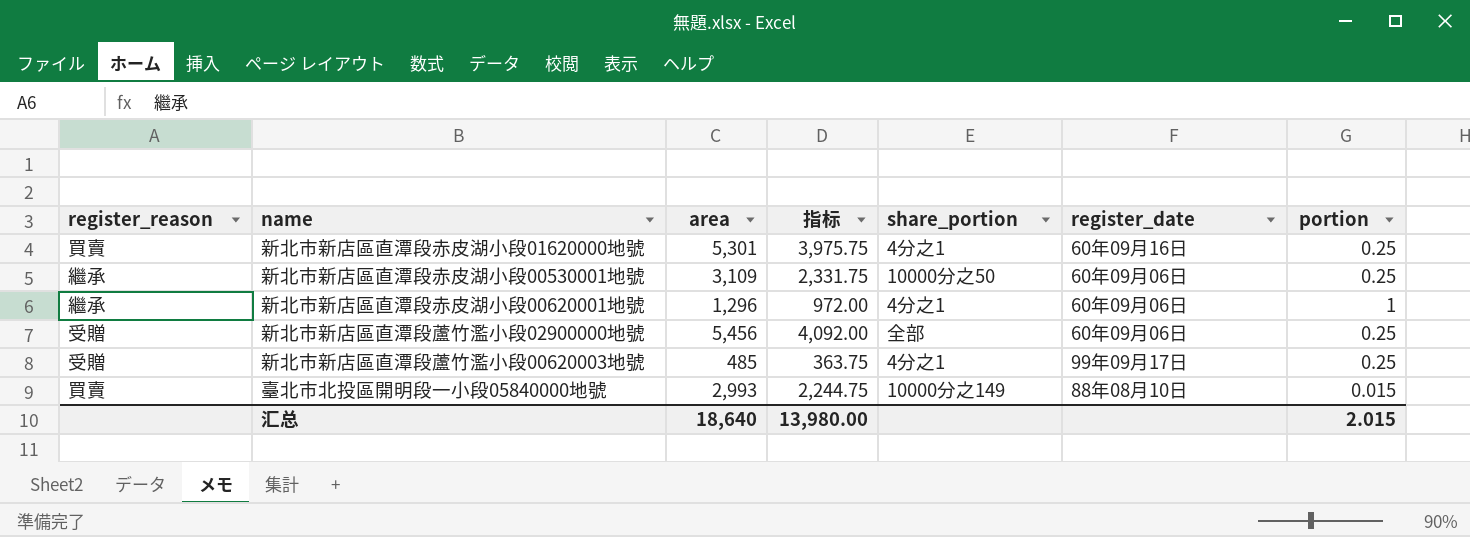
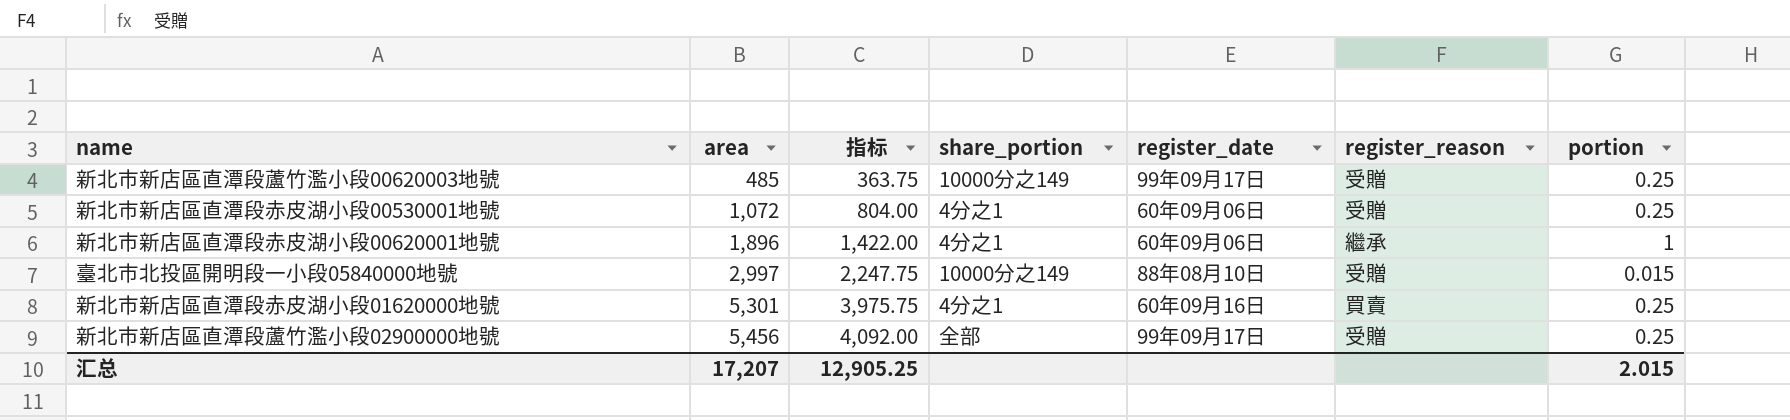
row order: none -> area ascending
column register_reason | position: 1 -> 6
新北市新店區直潭段蘆竹濫小段00620003地號 | share_portion: 4分之1 -> 10000分之149
新北市新店區直潭段赤皮湖小段00530001地號 | area: 3,109 -> 1,072
新北市新店區直潭段赤皮湖小段00530001地號 | 指标: 2,331.75 -> 804.00
新北市新店區直潭段赤皮湖小段00530001地號 | share_portion: 10000分之50 -> 4分之1
新北市新店區直潭段赤皮湖小段00530001地號 | register_reason: 繼承 -> 受贈
新北市新店區直潭段赤皮湖小段00620001地號 | area: 1,296 -> 1,896
新北市新店區直潭段赤皮湖小段00620001地號 | 指标: 972.00 -> 1,422.00
臺北市北投區開明段一小段05840000地號 | area: 2,993 -> 2,997
臺北市北投區開明段一小段05840000地號 | 指标: 2,244.75 -> 2,247.75
臺北市北投區開明段一小段05840000地號 | register_reason: 買賣 -> 受贈
新北市新店區直潭段蘆竹濫小段02900000地號 | register_date: 60年09月06日 -> 99年09月17日
汇总 | area: 18,640 -> 17,207
汇总 | 指标: 13,980.00 -> 12,905.25

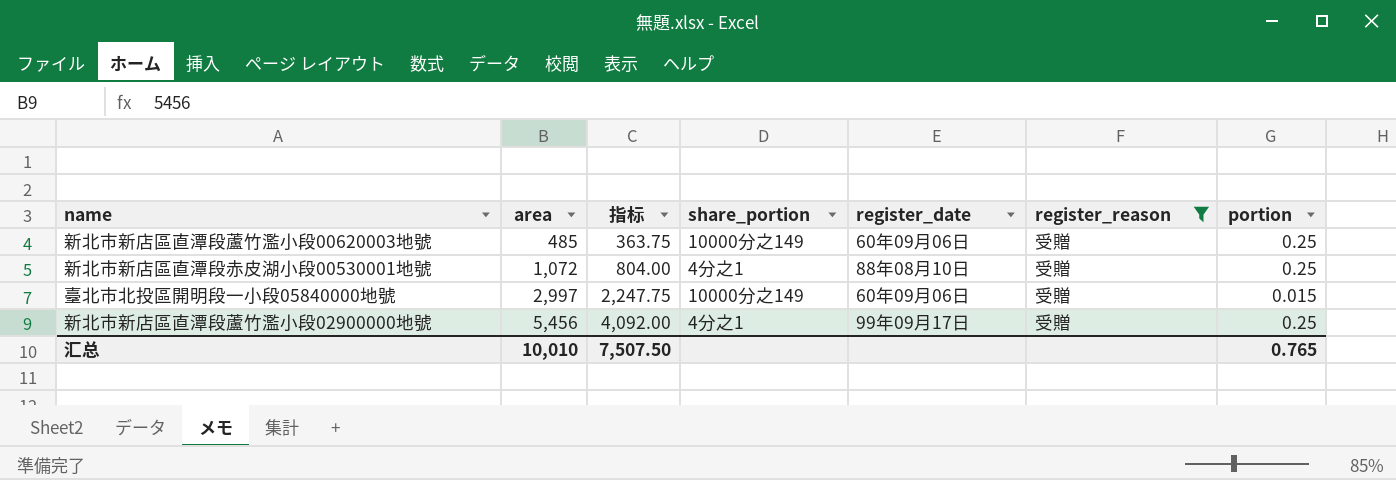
filter: none -> register_reason = 受贈
新北市新店區直潭段蘆竹濫小段00620003地號 | register_date: 99年09月17日 -> 60年09月06日
新北市新店區直潭段赤皮湖小段00530001地號 | register_date: 60年09月06日 -> 88年08月10日
臺北市北投區開明段一小段05840000地號 | register_date: 88年08月10日 -> 60年09月06日
新北市新店區直潭段蘆竹濫小段02900000地號 | share_portion: 全部 -> 4分之1
汇总 | area: 17,207 -> 10,010
汇总 | 指标: 12,905.25 -> 7,507.50
汇总 | portion: 2.015 -> 0.765

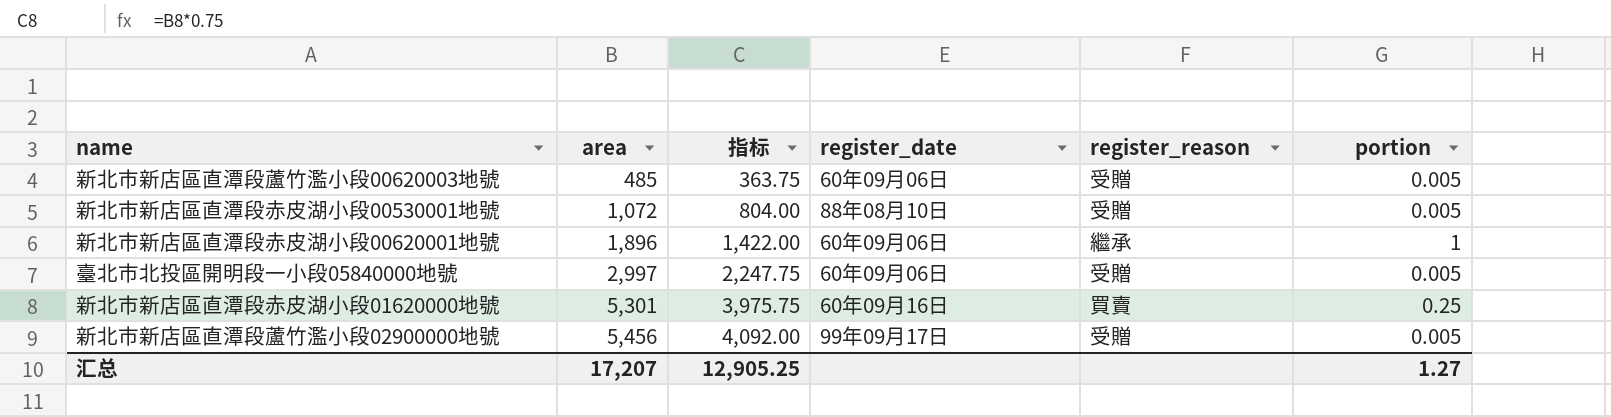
filter: register_reason = 受贈 -> none
column share_portion | position: 4 -> none
新北市新店區直潭段蘆竹濫小段00620003地號 | portion: 0.25 -> 0.005
新北市新店區直潭段赤皮湖小段00530001地號 | portion: 0.25 -> 0.005
臺北市北投區開明段一小段05840000地號 | portion: 0.015 -> 0.005
新北市新店區直潭段蘆竹濫小段02900000地號 | portion: 0.25 -> 0.005
汇总 | area: 10,010 -> 17,207
汇总 | 指标: 7,507.50 -> 12,905.25
汇总 | portion: 0.765 -> 1.27

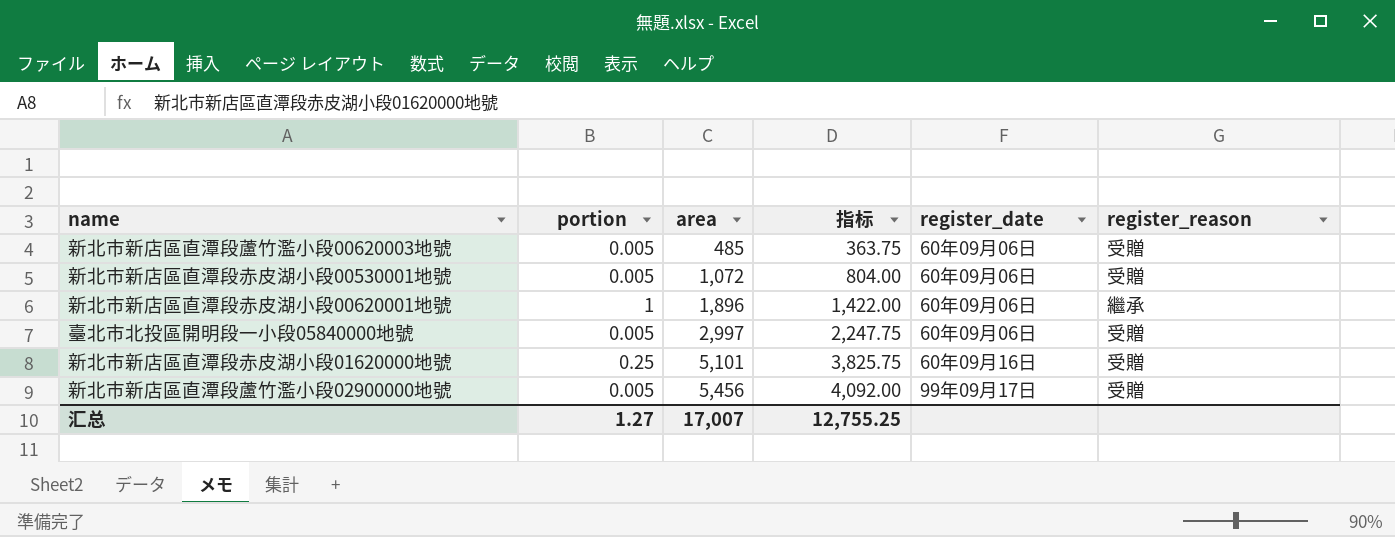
column portion | position: 6 -> 2
新北市新店區直潭段赤皮湖小段00530001地號 | register_date: 88年08月10日 -> 60年09月06日
新北市新店區直潭段赤皮湖小段01620000地號 | area: 5,301 -> 5,101
新北市新店區直潭段赤皮湖小段01620000地號 | 指标: 3,975.75 -> 3,825.75
新北市新店區直潭段赤皮湖小段01620000地號 | register_reason: 買賣 -> 受贈
汇总 | area: 17,207 -> 17,007
汇总 | 指标: 12,905.25 -> 12,755.25

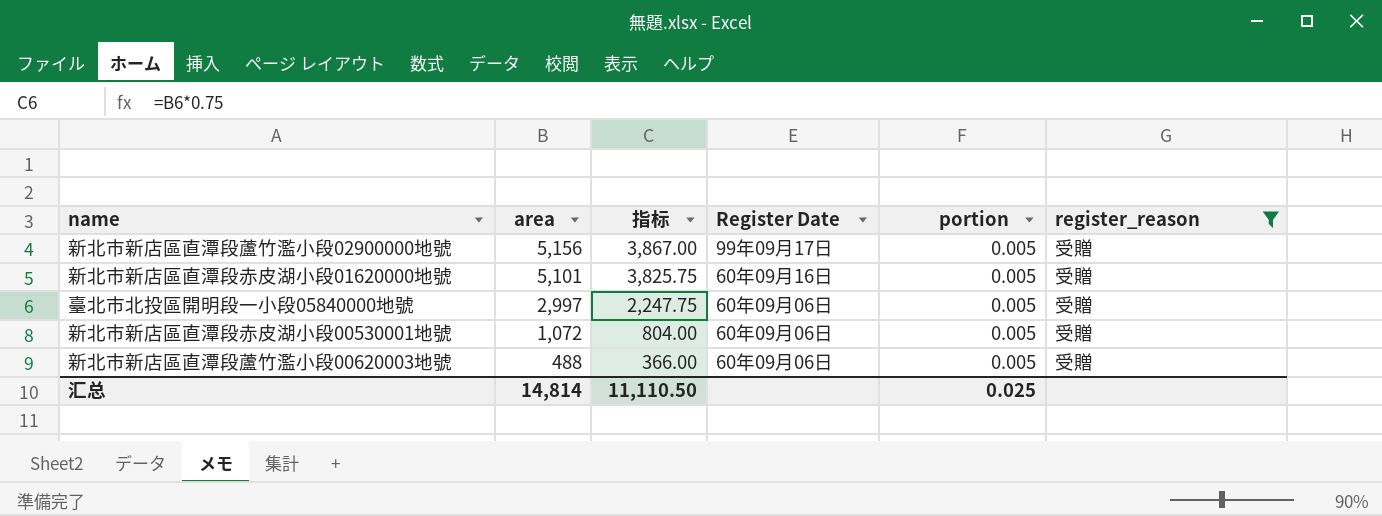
filter: none -> register_reason = 受贈
row order: area ascending -> area descending
column name: register_date -> Register Date
column portion | position: 2 -> 5
新北市新店區直潭段蘆竹濫小段02900000地號 | area: 5,456 -> 5,156
新北市新店區直潭段蘆竹濫小段02900000地號 | 指标: 4,092.00 -> 3,867.00
新北市新店區直潭段赤皮湖小段01620000地號 | portion: 0.25 -> 0.005
新北市新店區直潭段蘆竹濫小段00620003地號 | area: 485 -> 488
新北市新店區直潭段蘆竹濫小段00620003地號 | 指标: 363.75 -> 366.00
汇总 | area: 17,007 -> 14,814
汇总 | 指标: 12,755.25 -> 11,110.50
汇总 | portion: 1.27 -> 0.025

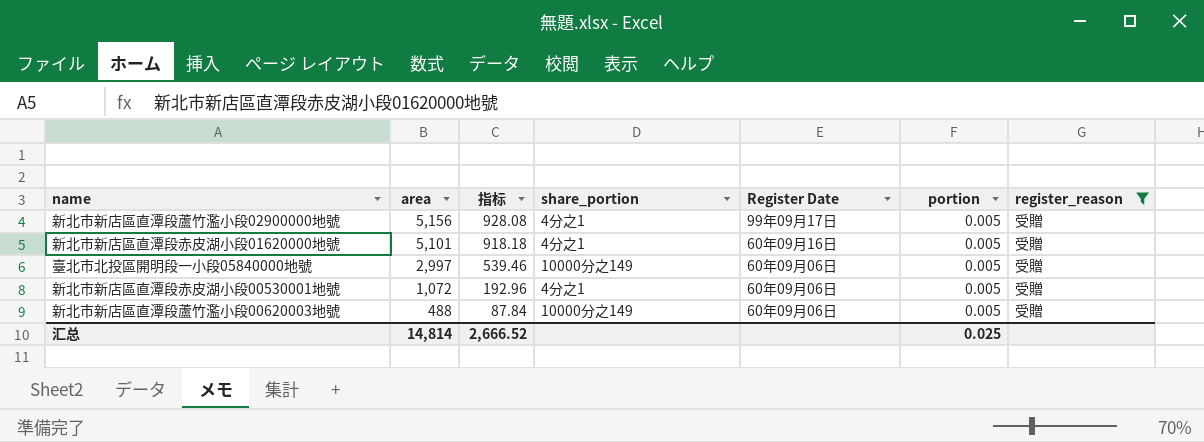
column 指标 | formula: [area] * 0.75 -> [area] * 0.18
column share_portion | position: none -> 4
汇总 | 指标: 11,110.50 -> 2,666.52

